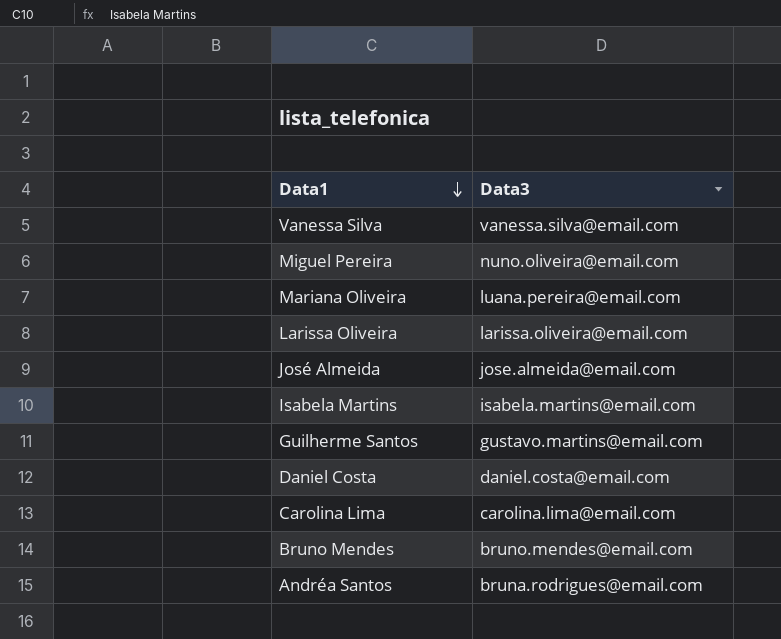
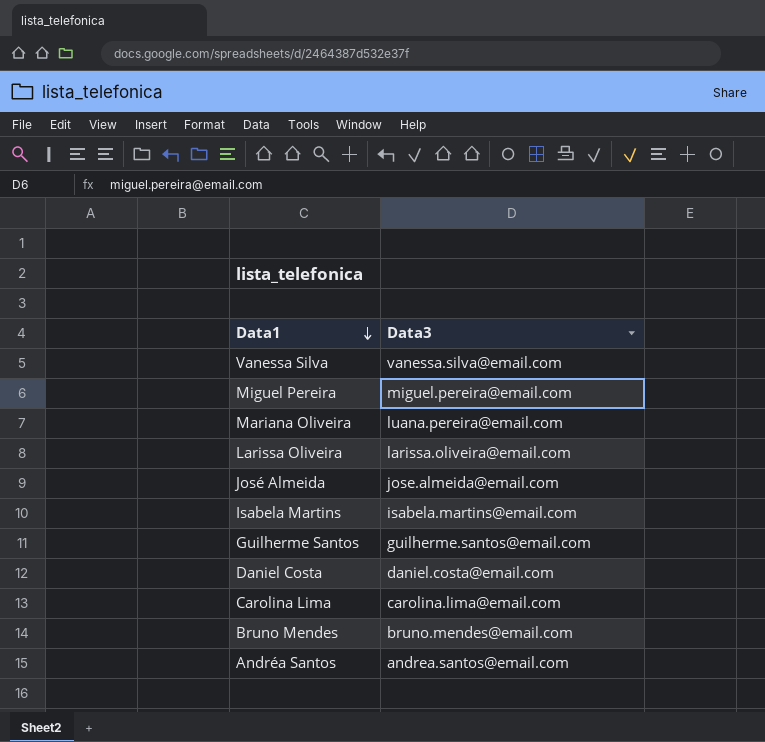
Miguel Pereira | Data3: nuno.oliveira@email.com -> miguel.pereira@email.com
Guilherme Santos | Data3: gustavo.martins@email.com -> guilherme.santos@email.com
Andréa Santos | Data3: bruna.rodrigues@email.com -> andrea.santos@email.com

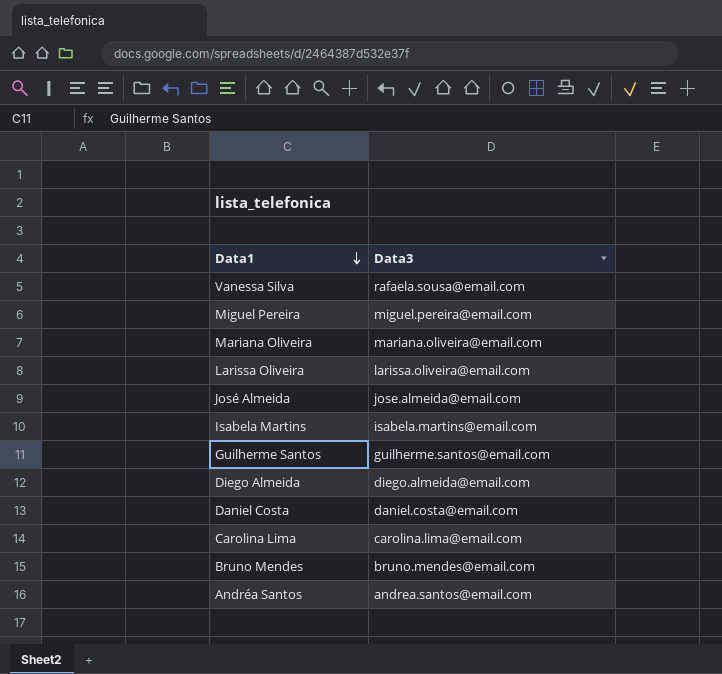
Vanessa Silva | Data3: vanessa.silva@email.com -> rafaela.sousa@email.com
Mariana Oliveira | Data3: luana.pereira@email.com -> mariana.oliveira@email.com
row Diego Almeida: none -> diego.almeida@email.com

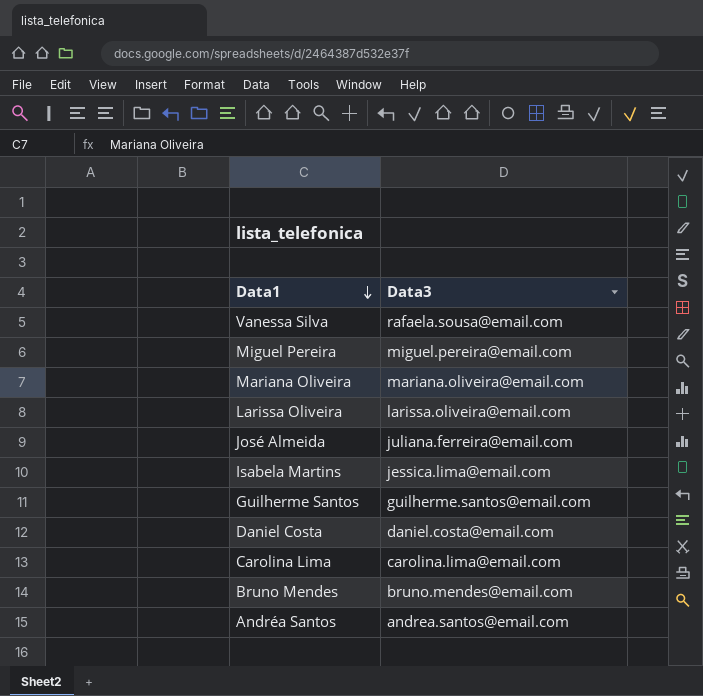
row Diego Almeida: diego.almeida@email.com -> none
José Almeida | Data3: jose.almeida@email.com -> juliana.ferreira@email.com
Isabela Martins | Data3: isabela.martins@email.com -> jessica.lima@email.com

